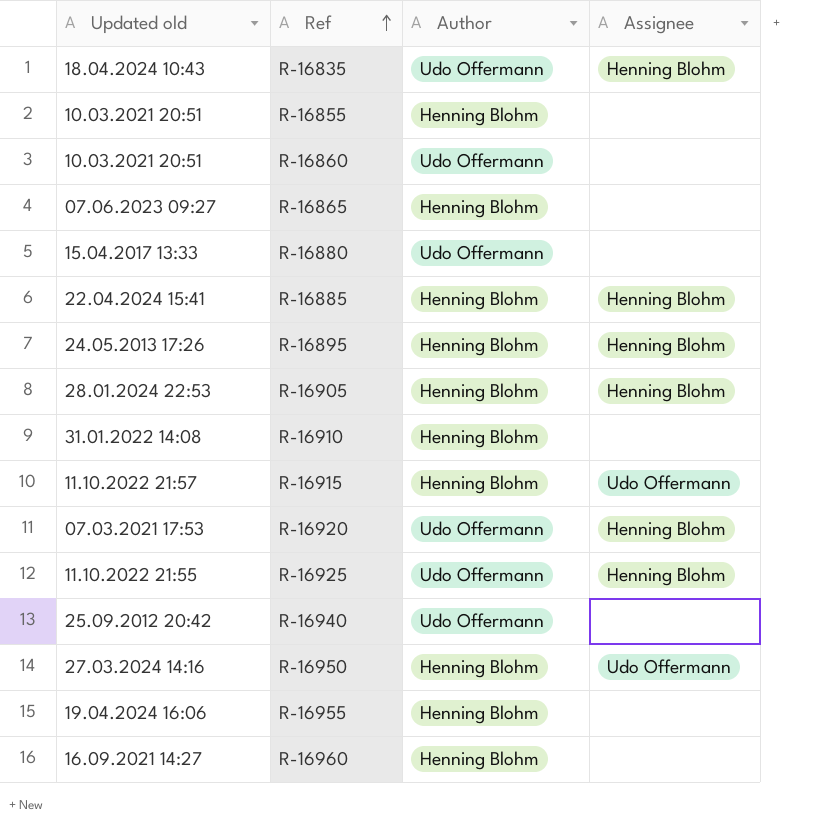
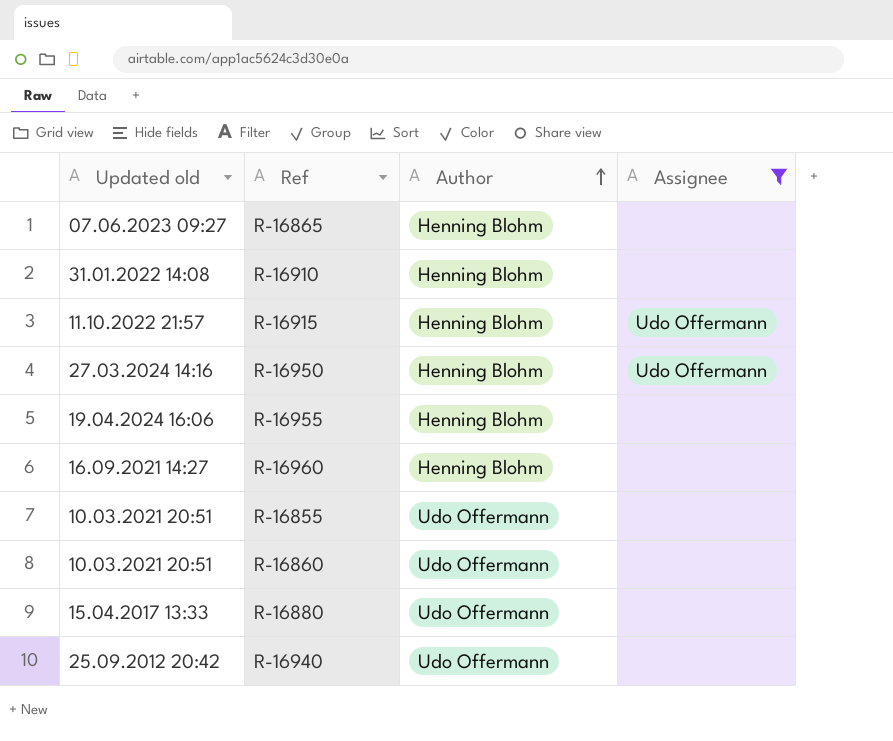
filter: none -> Assignee != Henning Blohm
row order: Ref ascending -> Author ascending
R-16855 | Author: Henning Blohm -> Udo Offermann

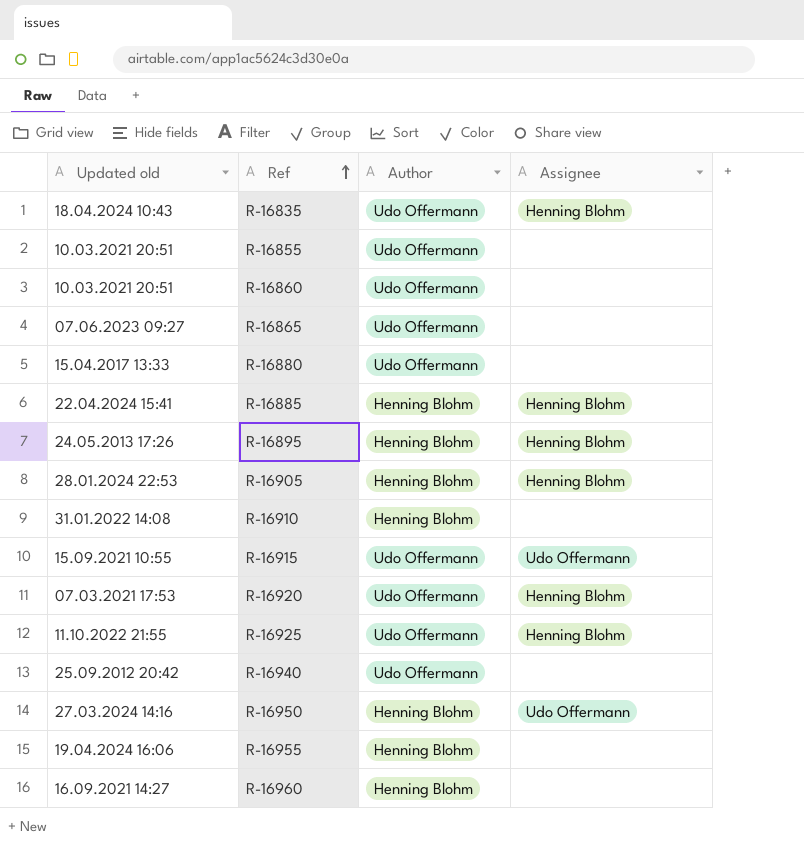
filter: Assignee != Henning Blohm -> none
row order: Author ascending -> Ref ascending
R-16865 | Author: Henning Blohm -> Udo Offermann
R-16915 | Updated old: 11.10.2022 21:57 -> 15.09.2021 10:55
R-16915 | Author: Henning Blohm -> Udo Offermann

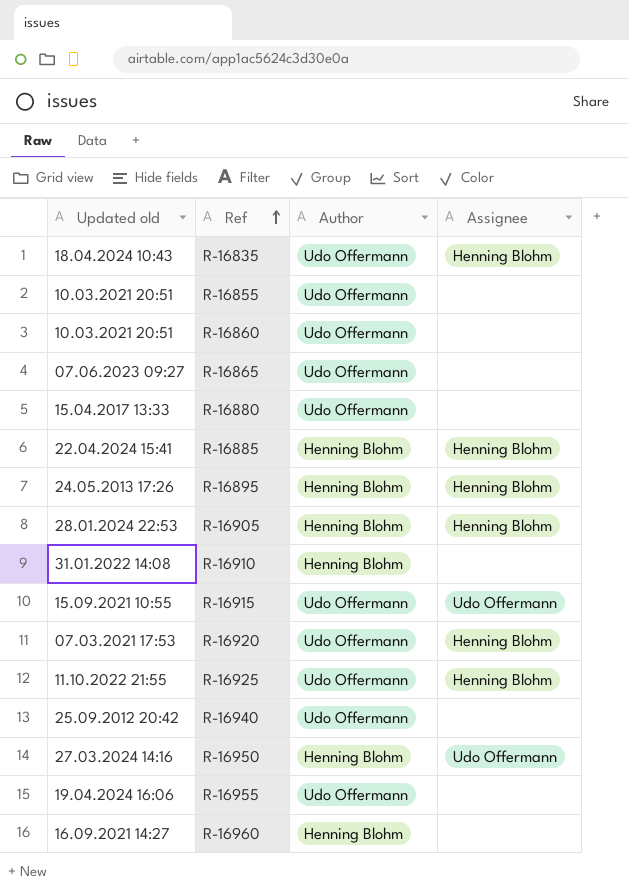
R-16955 | Author: Henning Blohm -> Udo Offermann

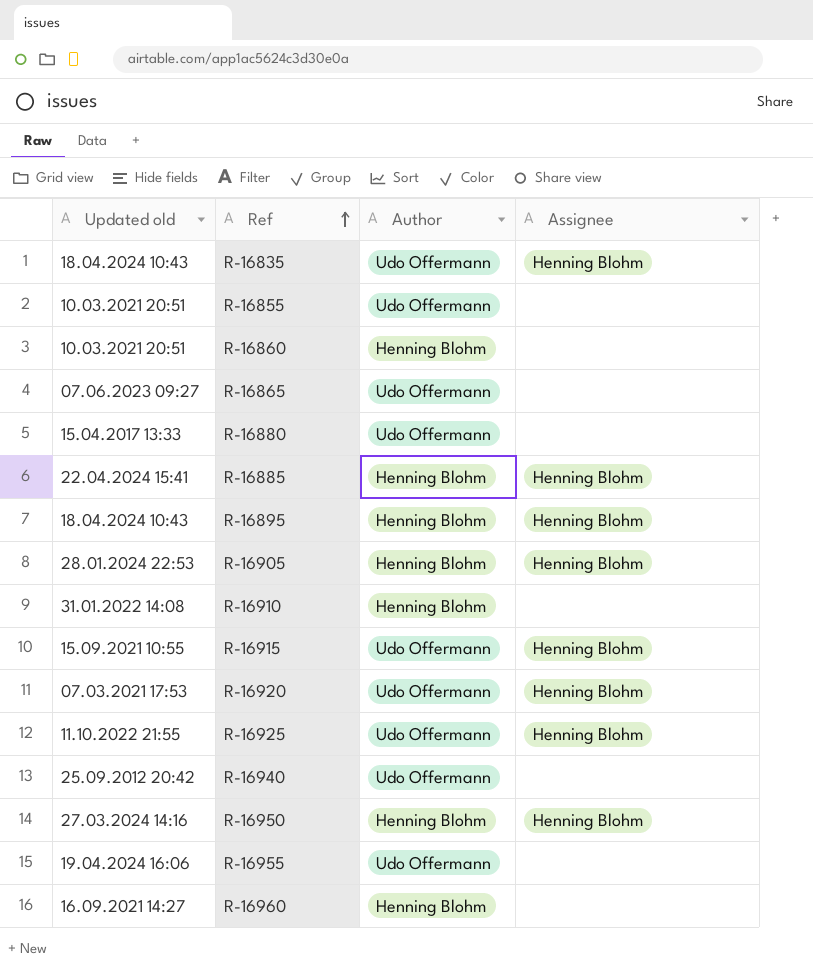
R-16860 | Author: Udo Offermann -> Henning Blohm
R-16895 | Updated old: 24.05.2013 17:26 -> 18.04.2024 10:43
R-16915 | Assignee: Udo Offermann -> Henning Blohm
R-16950 | Assignee: Udo Offermann -> Henning Blohm

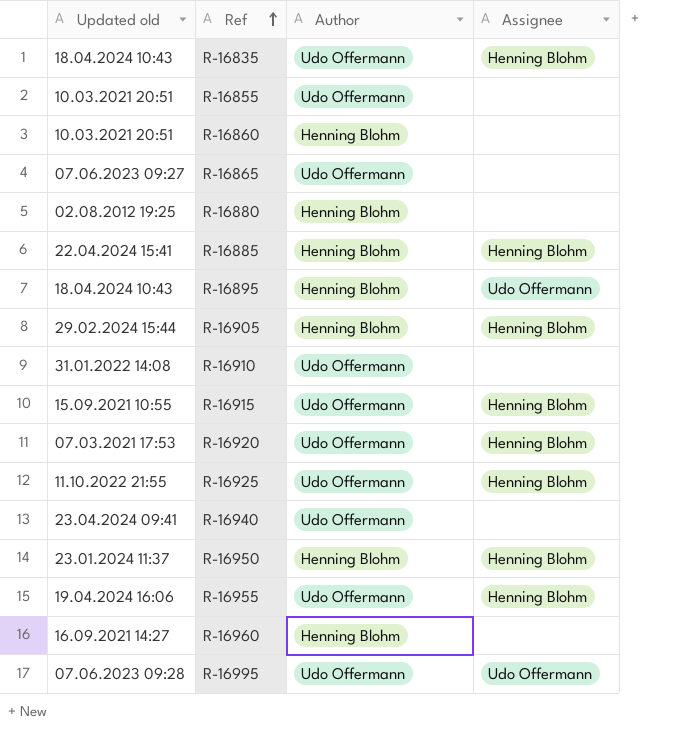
R-16880 | Updated old: 15.04.2017 13:33 -> 02.08.2012 19:25
R-16880 | Author: Udo Offermann -> Henning Blohm
R-16895 | Assignee: Henning Blohm -> Udo Offermann
R-16905 | Updated old: 28.01.2024 22:53 -> 29.02.2024 15:44
R-16910 | Author: Henning Blohm -> Udo Offermann
R-16940 | Updated old: 25.09.2012 20:42 -> 23.04.2024 09:41
R-16950 | Updated old: 27.03.2024 14:16 -> 23.01.2024 11:37
R-16955 | Assignee: none -> Henning Blohm
row R-16995: none -> 07.06.2023 09:28 | Udo Offermann | Udo Offermann

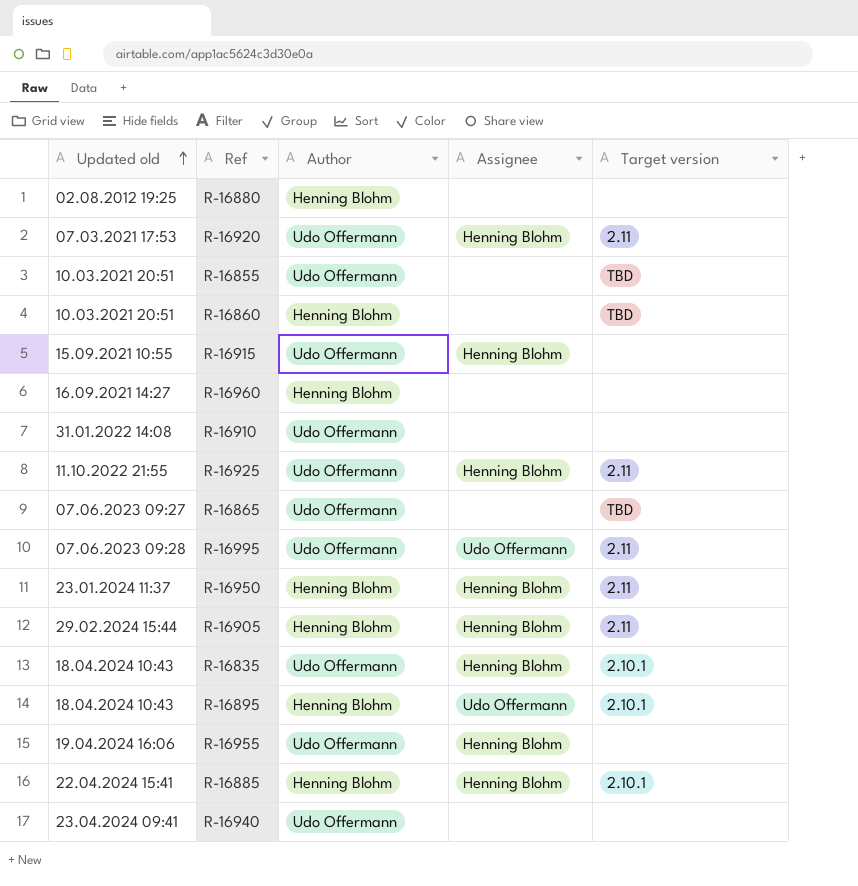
row order: Ref ascending -> Updated old ascending
column Target version | position: none -> 5

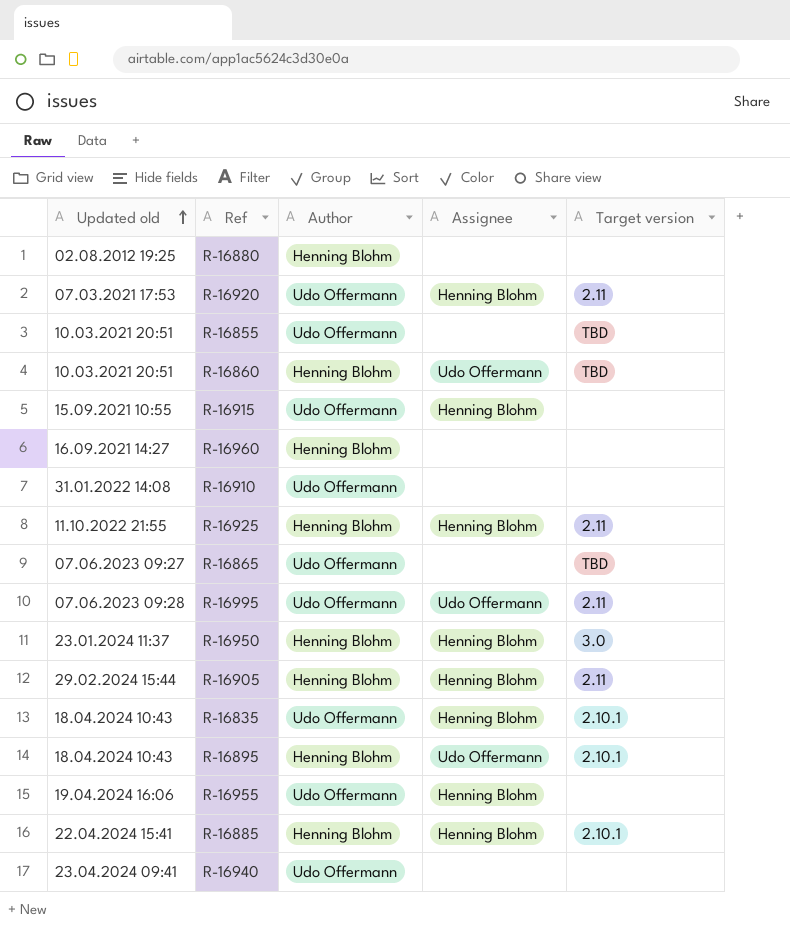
R-16860 | Assignee: none -> Udo Offermann
R-16925 | Author: Udo Offermann -> Henning Blohm
R-16950 | Target version: 2.11 -> 3.0

